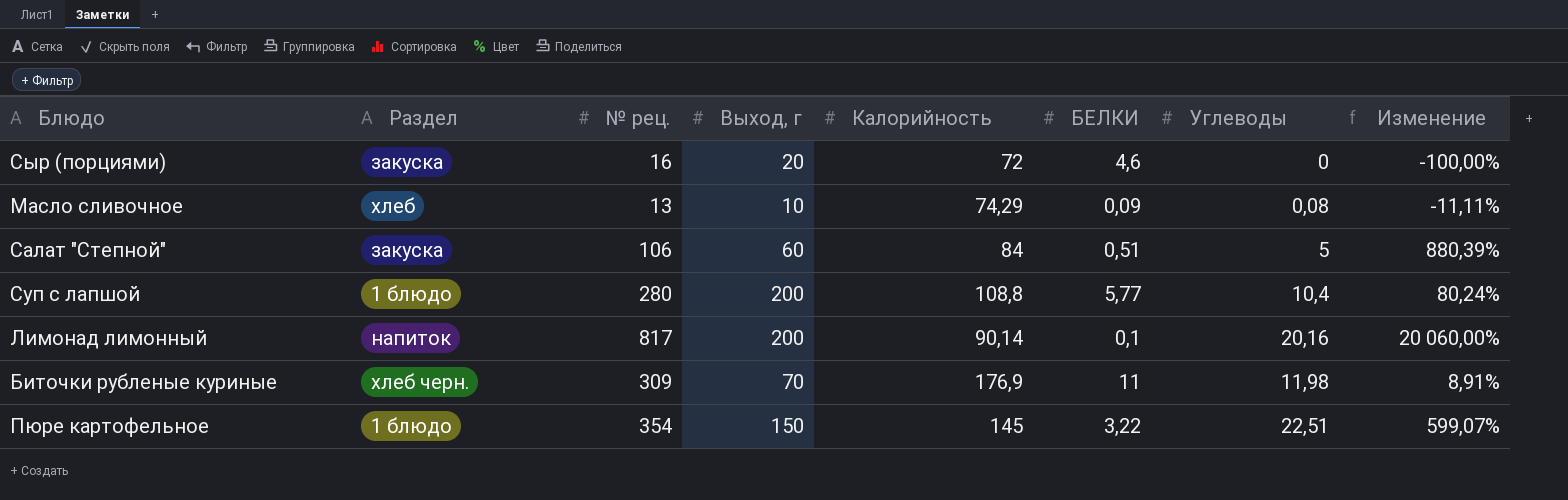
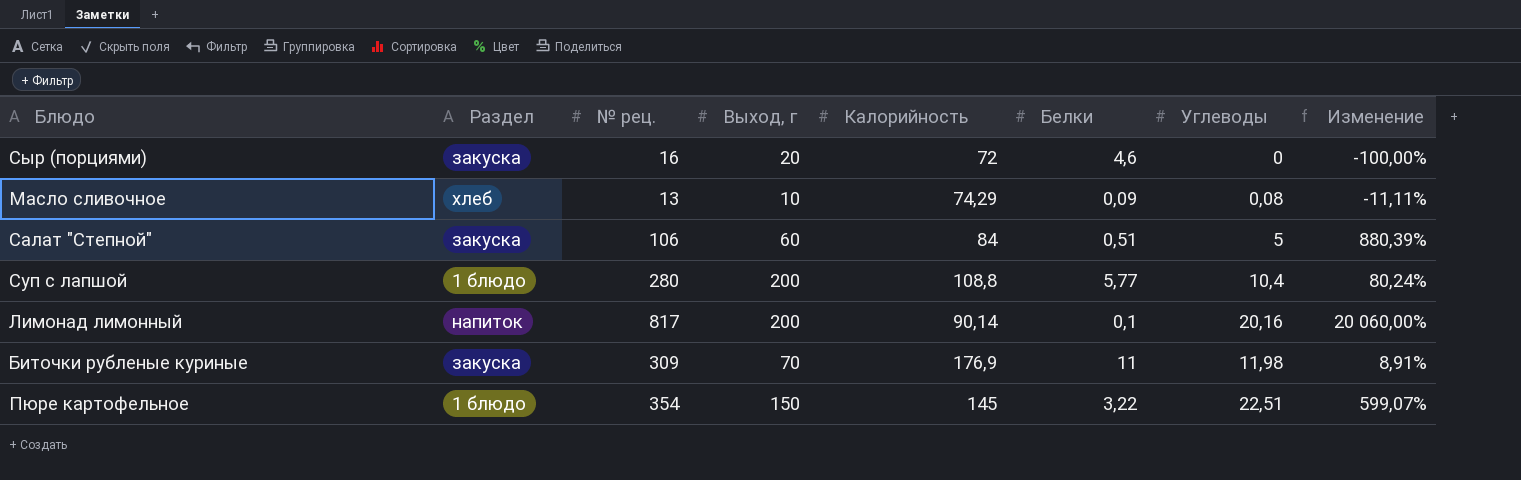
column name: БЕЛКИ -> Белки
Биточки рубленые куриные | Раздел: хлеб черн. -> закуска

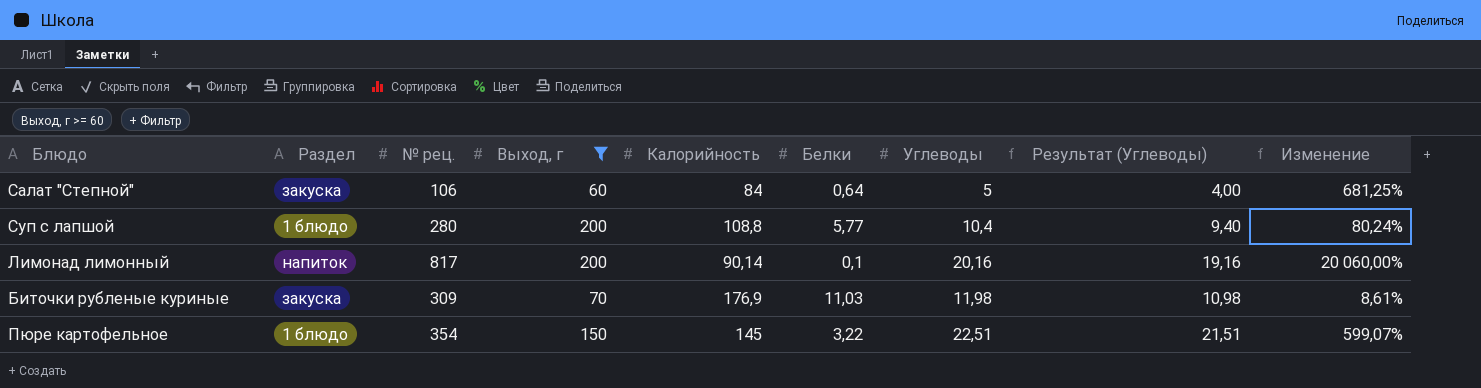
filter: none -> Выход, г >= 60
column Результат (Углеводы) | formula: none -> [Углеводы] - 1
Салат "Степной" | Белки: 0,51 -> 0,64
Салат "Степной" | Изменение: 880,39% -> 681,25%
Биточки рубленые куриные | Белки: 11 -> 11,03
Биточки рубленые куриные | Изменение: 8,91% -> 8,61%

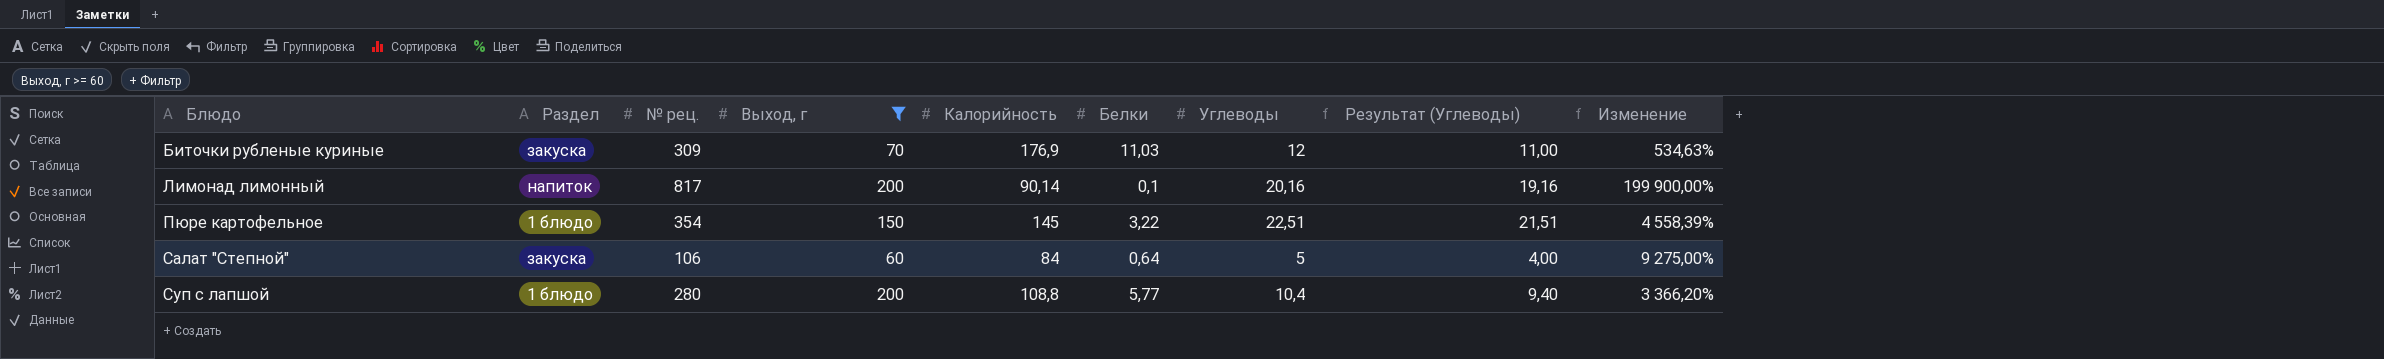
row order: none -> Блюдо ascending
column Изменение | formula: ([Углеводы] - [Белки]) / [Белки] -> ([Выход, г] - [Белки]) / [Белки]
Биточки рубленые куриные | Углеводы: 11,98 -> 12
Биточки рубленые куриные | Результат (Углеводы): 10,98 -> 11,00

